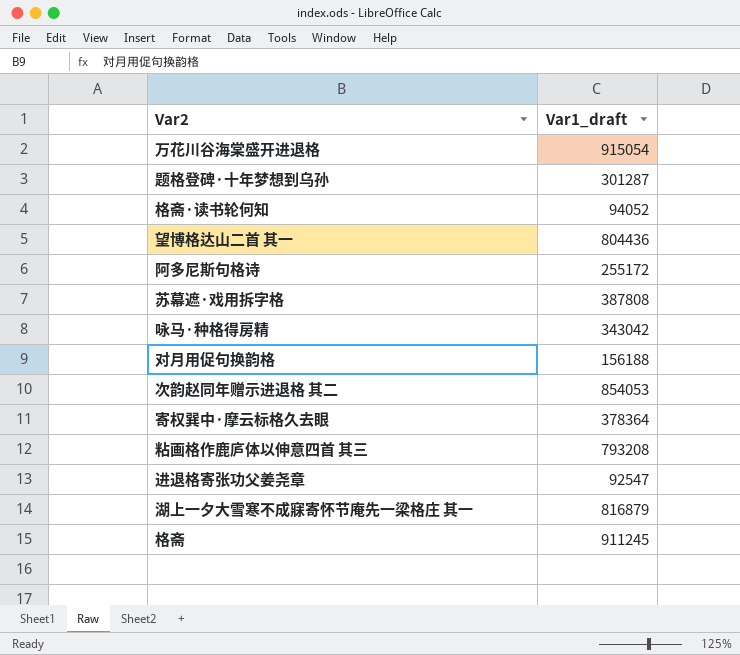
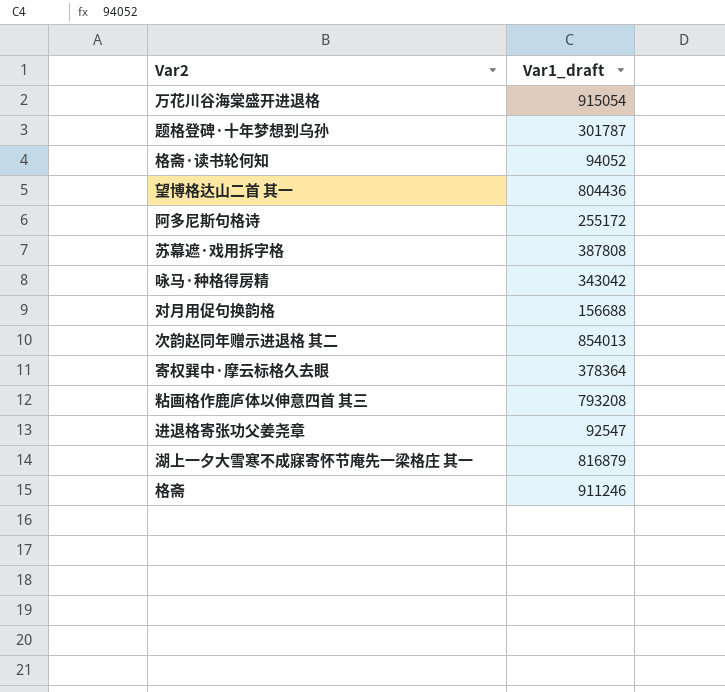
题格登碑·十年梦想到乌孙 | Var1_draft: 301287 -> 301787
对月用促句换韵格 | Var1_draft: 156188 -> 156688
次韵赵同年赠示进退格 其二 | Var1_draft: 854053 -> 854013
格斋 | Var1_draft: 911245 -> 911246

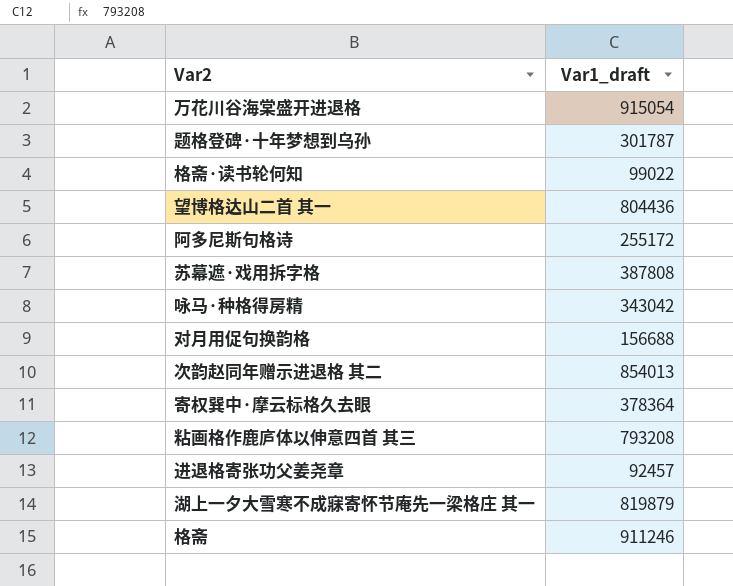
格斋·读书轮何知 | Var1_draft: 94052 -> 99022
进退格寄张功父姜尧章 | Var1_draft: 92547 -> 92457
湖上一夕大雪寒不成寐寄怀节庵先一梁格庄 其一 | Var1_draft: 816879 -> 819879

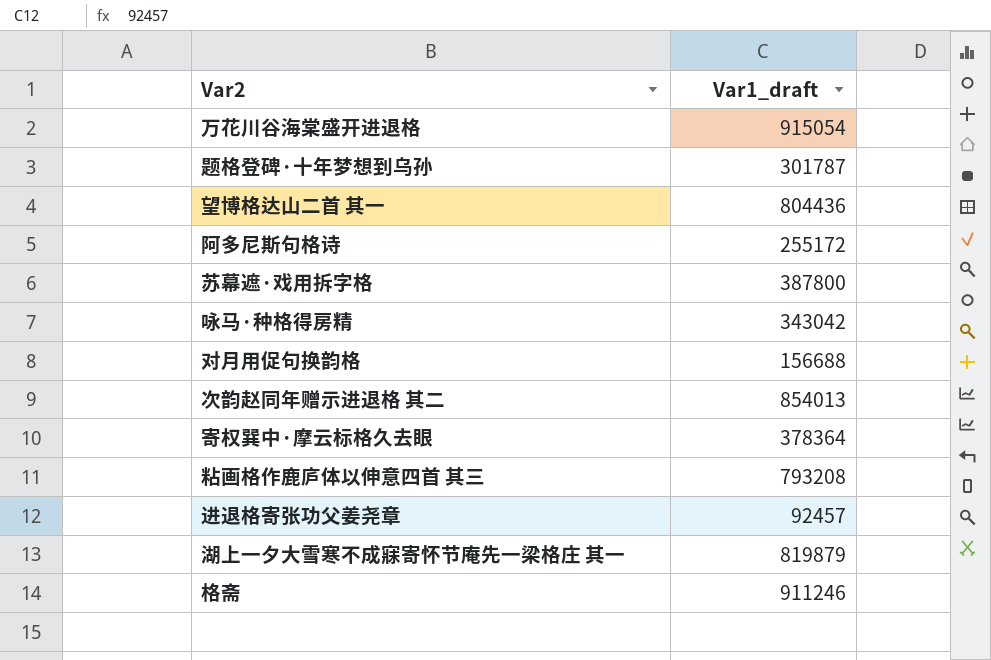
row 格斋·读书轮何知: 99022 -> none
苏幕遮·戏用拆字格 | Var1_draft: 387808 -> 387800

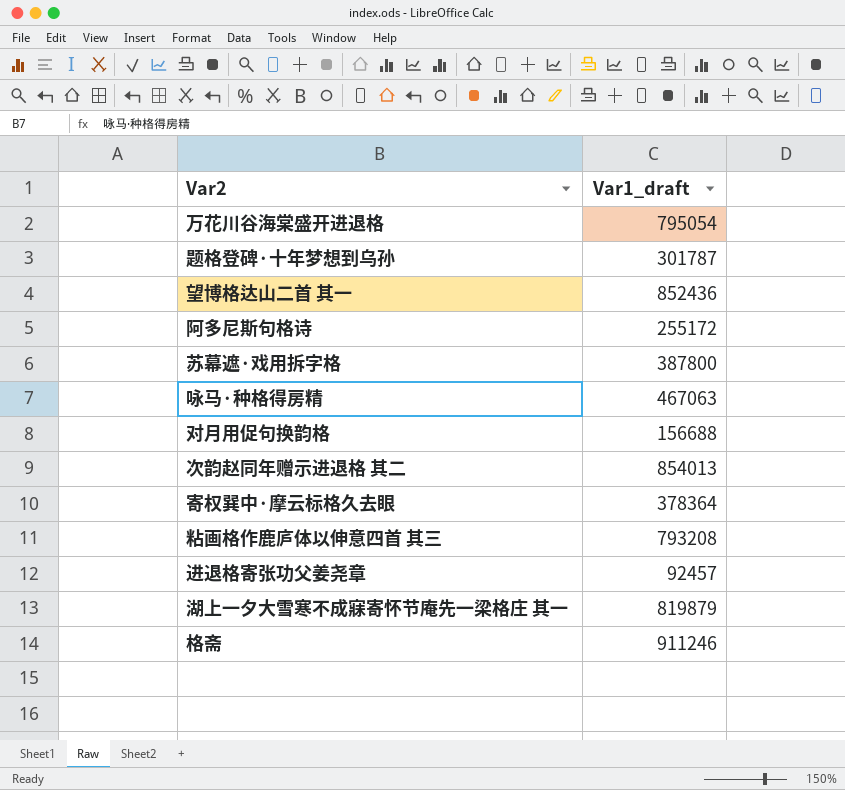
万花川谷海棠盛开进退格 | Var1_draft: 915054 -> 795054
望博格达山二首 其一 | Var1_draft: 804436 -> 852436
咏马·种格得房精 | Var1_draft: 343042 -> 467063

